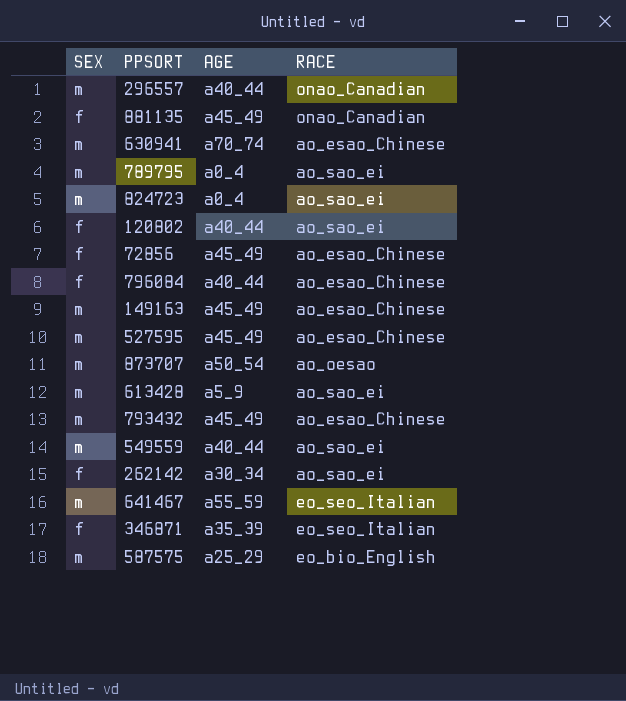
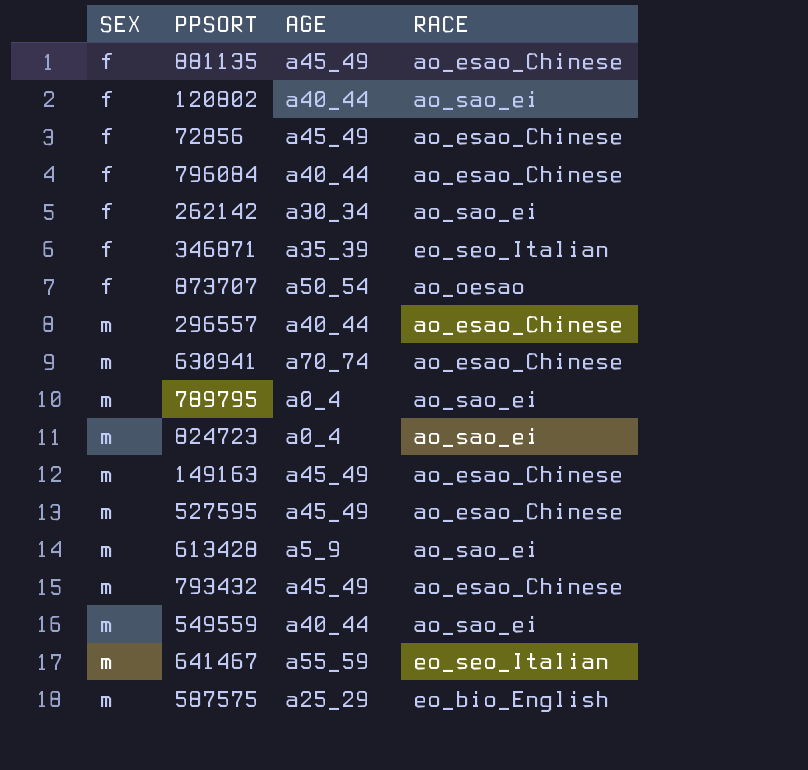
row order: none -> SEX ascending
881135 | RACE: onao_Canadian -> ao_esao_Chinese
873707 | SEX: m -> f
296557 | RACE: onao_Canadian -> ao_esao_Chinese

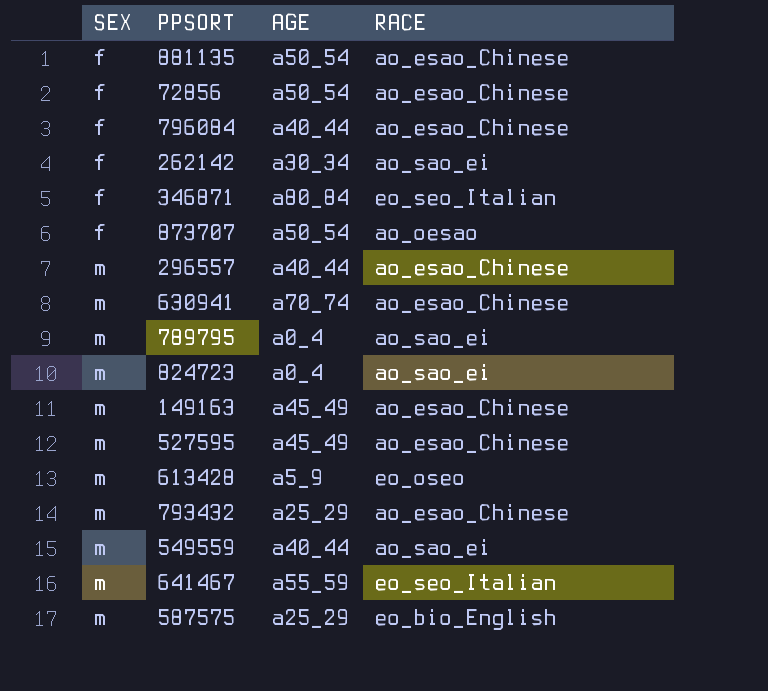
row 120802: f | a40_44 | ao_sao_ei -> none
881135 | AGE: a45_49 -> a50_54
72856 | AGE: a45_49 -> a50_54
346871 | AGE: a35_39 -> a80_84
613428 | RACE: ao_sao_ei -> eo_oseo
793432 | AGE: a45_49 -> a25_29

